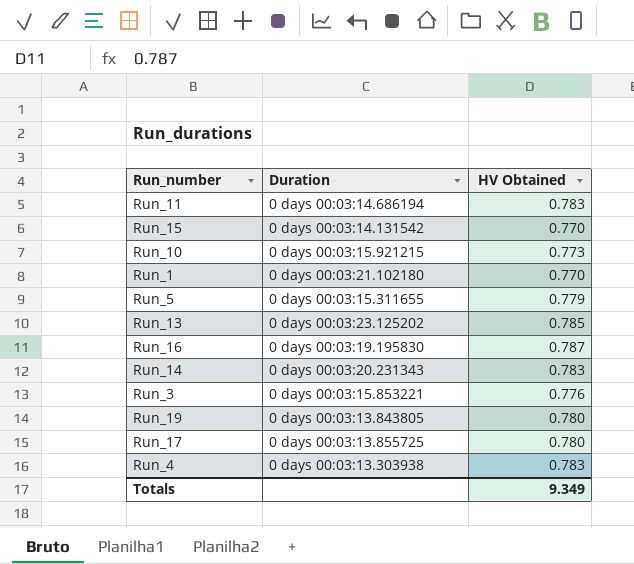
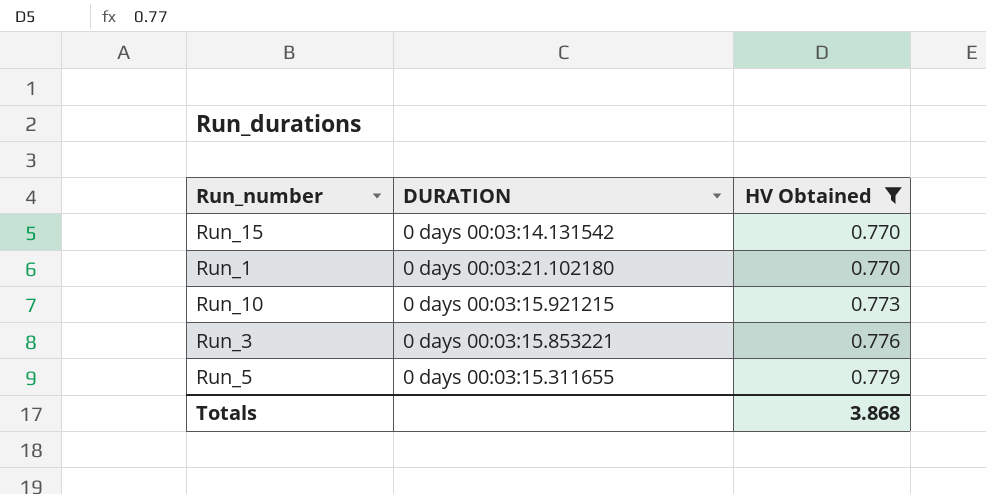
filter: none -> HV Obtained <= 0.779
row order: none -> HV Obtained ascending
column name: Duration -> DURATION
Totals | HV Obtained: 9.349 -> 3.868

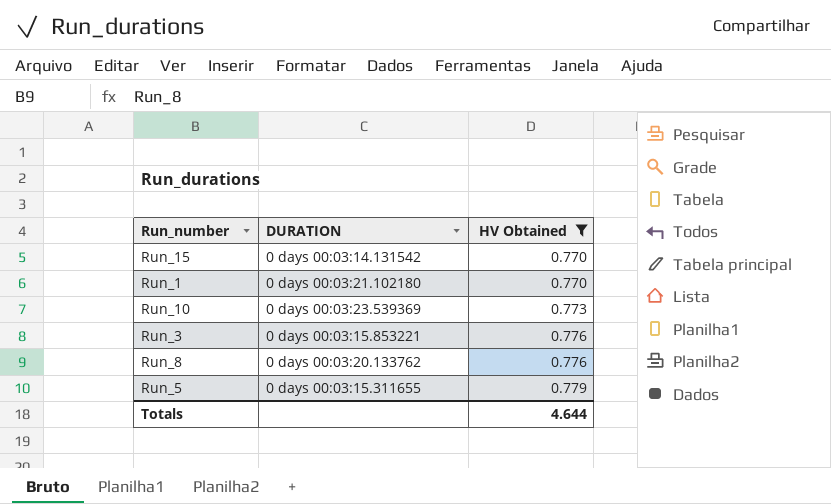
Run_10 | DURATION: 0 days 00:03:15.921215 -> 0 days 00:03:23.539369
row Run_8: none -> 0 days 00:03:20.133762 | 0.776
Totals | HV Obtained: 3.868 -> 4.644

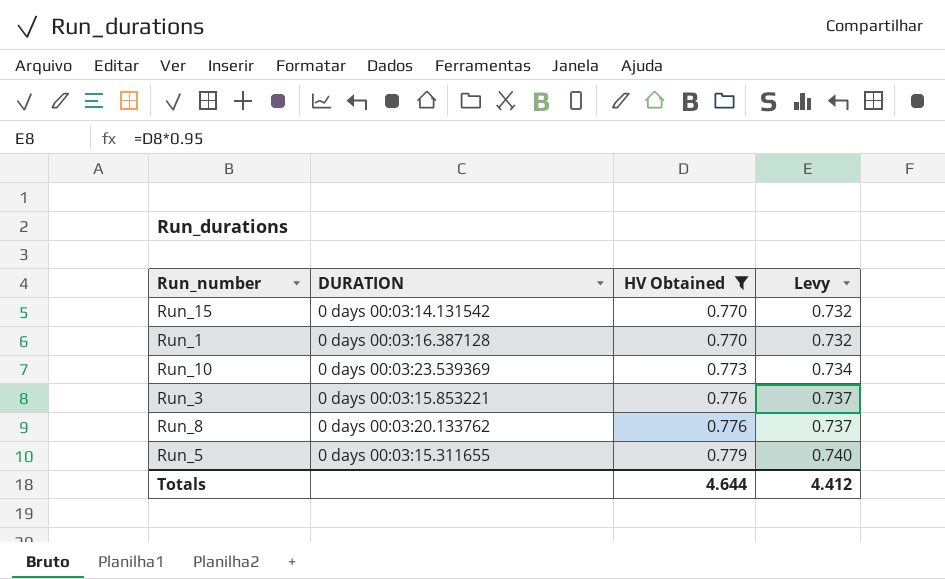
column Levy | formula: none -> [HV Obtained] * 0.95
Run_1 | DURATION: 0 days 00:03:21.102180 -> 0 days 00:03:16.387128

